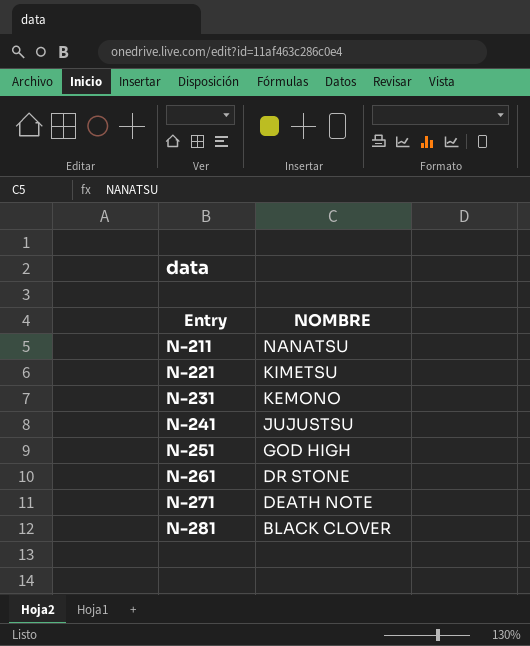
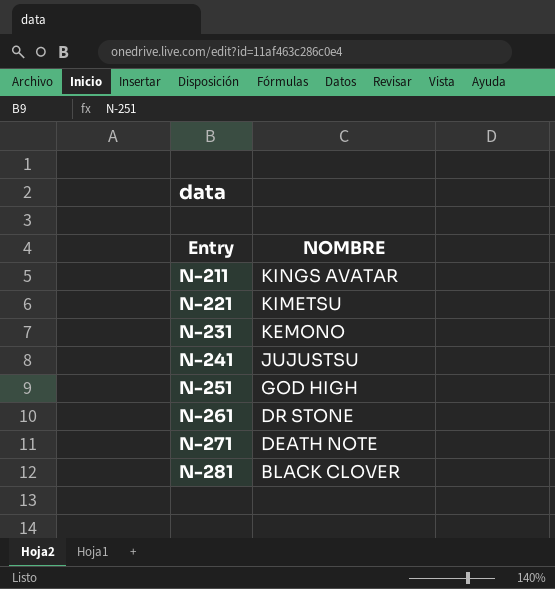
N-211 | NOMBRE: NANATSU -> KINGS AVATAR

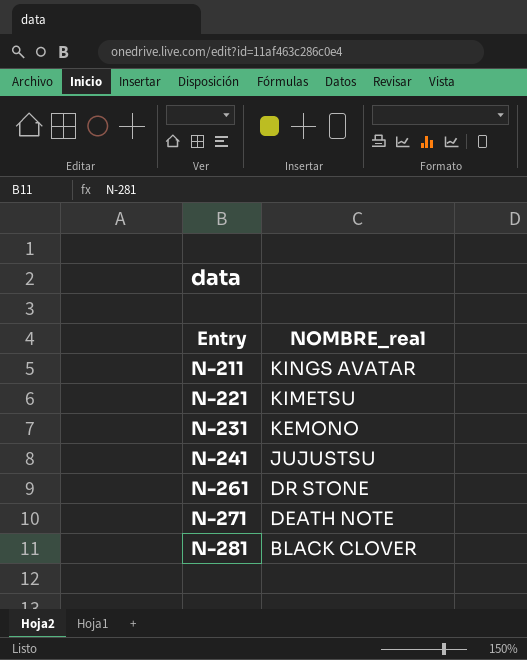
column name: NOMBRE -> NOMBRE_real
row N-251: GOD HIGH -> none

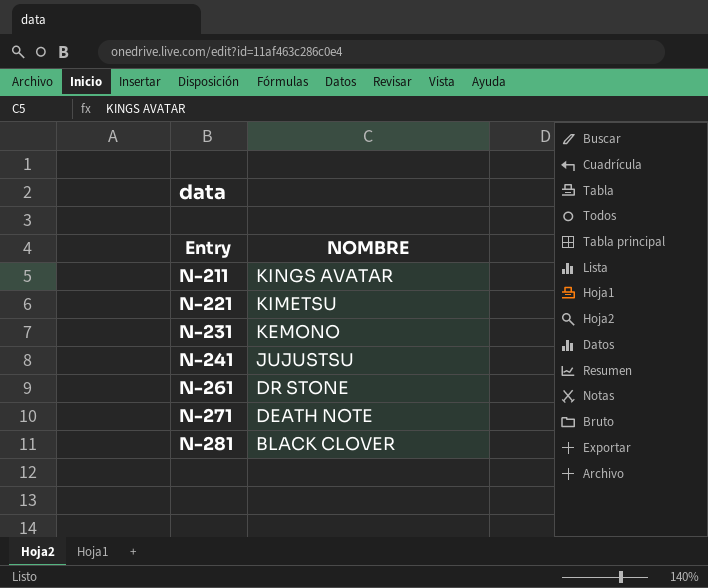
column name: NOMBRE_real -> NOMBRE

